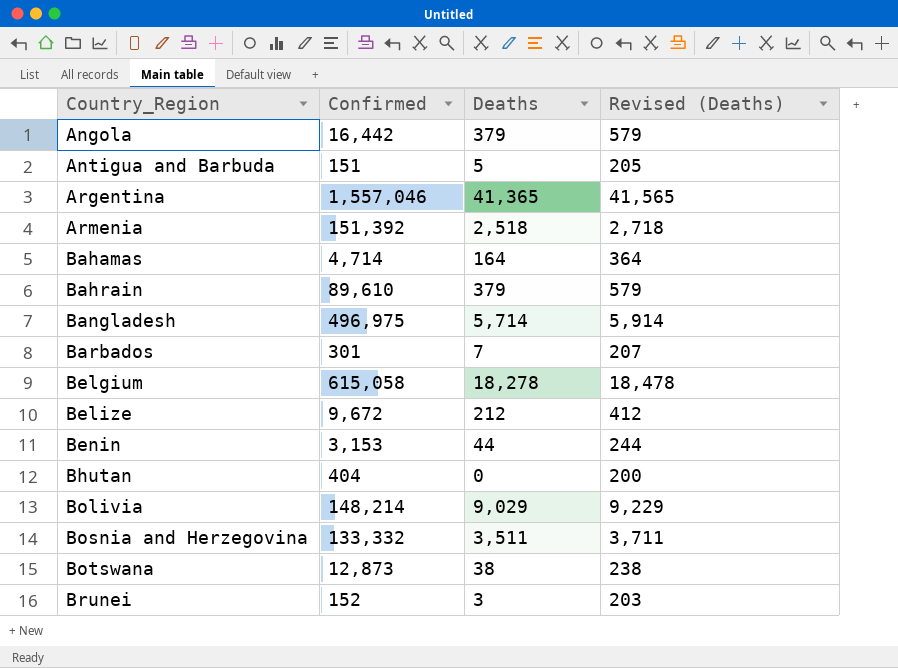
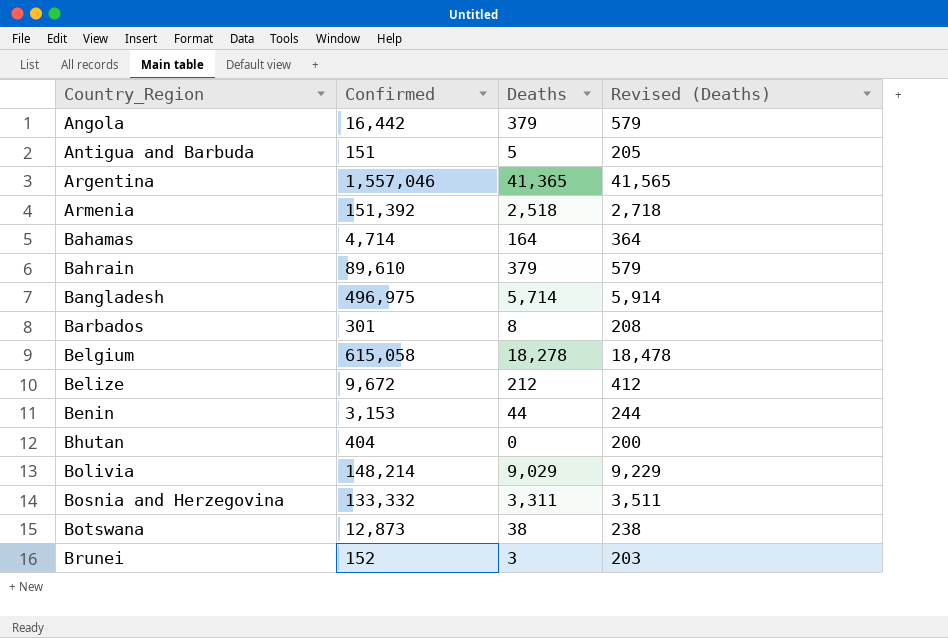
Barbados | Deaths: 7 -> 8
Barbados | Revised (Deaths): 207 -> 208
Bosnia and Herzegovina | Deaths: 3,511 -> 3,311
Bosnia and Herzegovina | Revised (Deaths): 3,711 -> 3,511

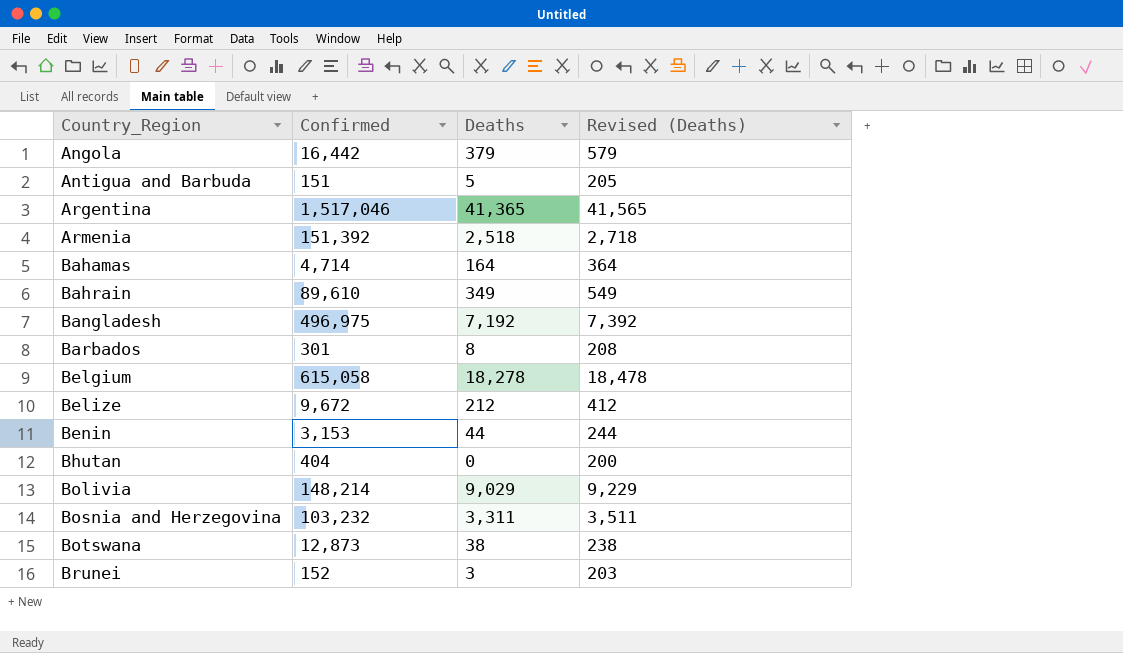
Argentina | Confirmed: 1,557,046 -> 1,517,046
Bahrain | Deaths: 379 -> 349
Bahrain | Revised (Deaths): 579 -> 549
Bangladesh | Deaths: 5,714 -> 7,192
Bangladesh | Revised (Deaths): 5,914 -> 7,392
Bosnia and Herzegovina | Confirmed: 133,332 -> 103,232

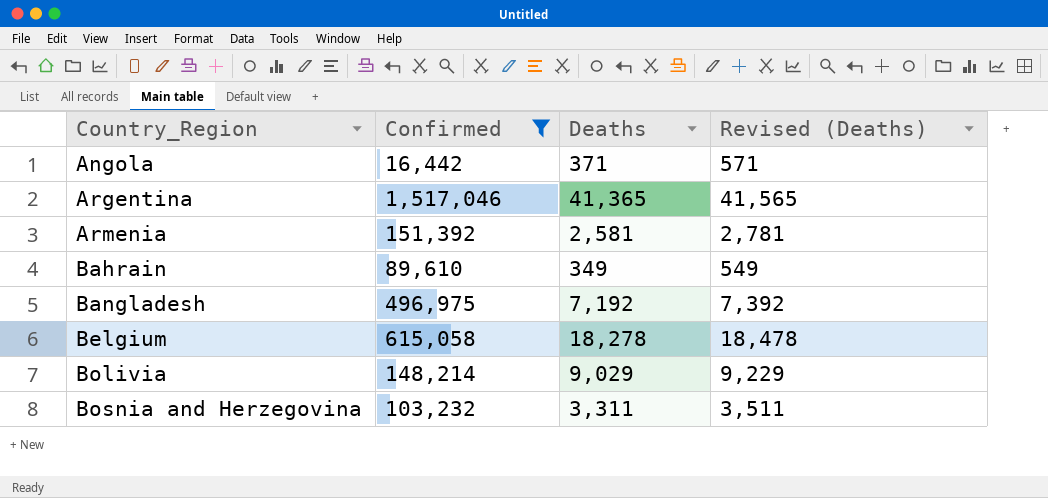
filter: none -> Confirmed >= 16,442
Angola | Deaths: 379 -> 371
Angola | Revised (Deaths): 579 -> 571
Armenia | Deaths: 2,518 -> 2,581
Armenia | Revised (Deaths): 2,718 -> 2,781

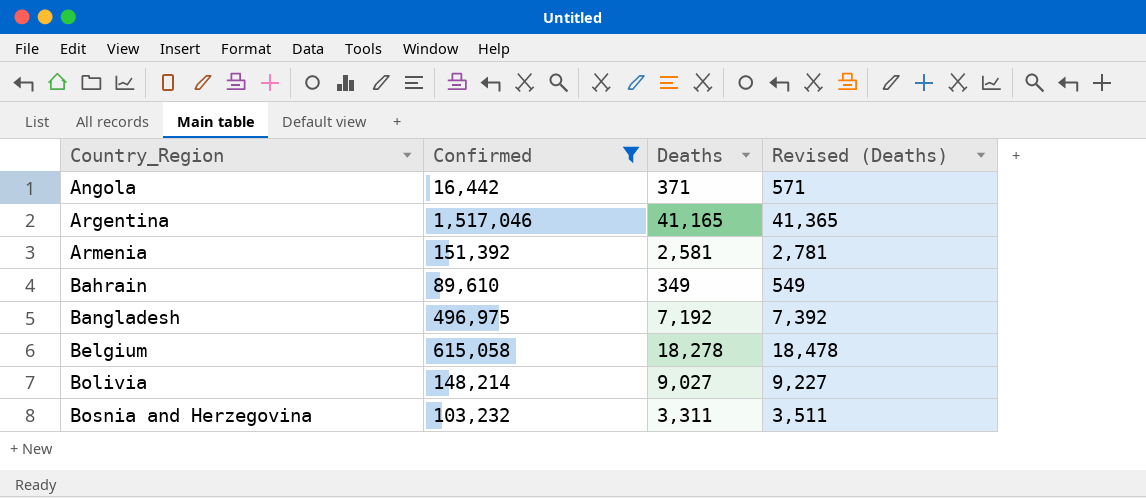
Argentina | Deaths: 41,365 -> 41,165
Argentina | Revised (Deaths): 41,565 -> 41,365
Bolivia | Deaths: 9,029 -> 9,027
Bolivia | Revised (Deaths): 9,229 -> 9,227

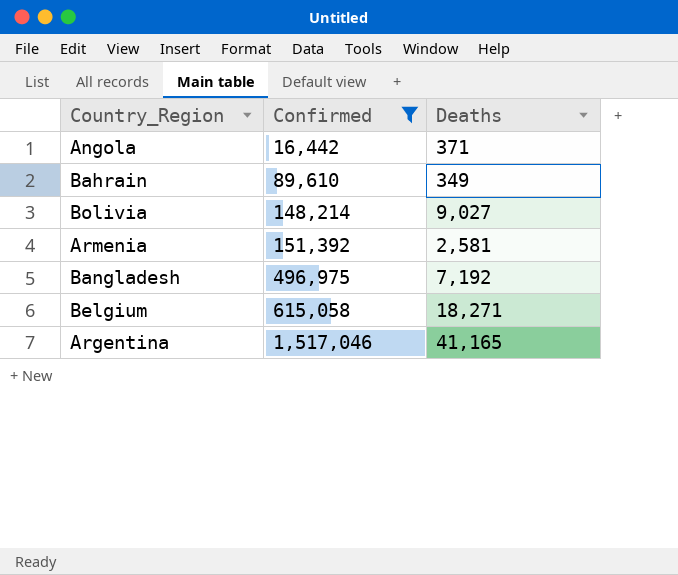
row order: Country_Region ascending -> Confirmed ascending
column Revised (Deaths) | formula: [Deaths] + 200 -> none
row Bosnia and Herzegovina: 103,232 | 3,311 | 3,511 -> none
Belgium | Deaths: 18,278 -> 18,271

